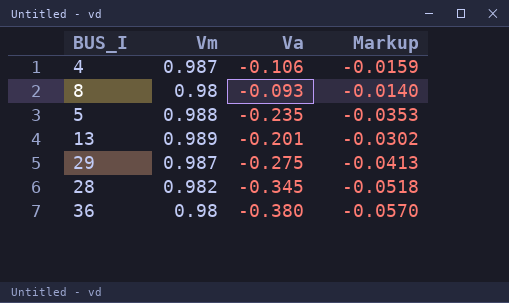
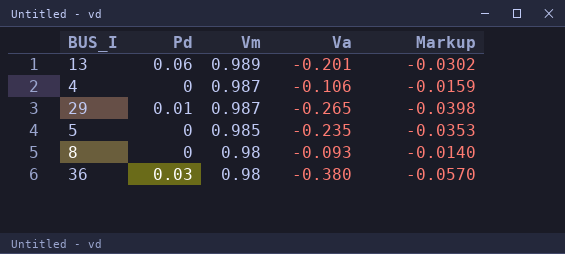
row order: none -> Vm descending
column Pd | position: none -> 2
row 28: 0.982 | -0.345 | -0.0518 -> none
29 | Va: -0.275 -> -0.265
29 | Markup: -0.0413 -> -0.0398
5 | Vm: 0.988 -> 0.985

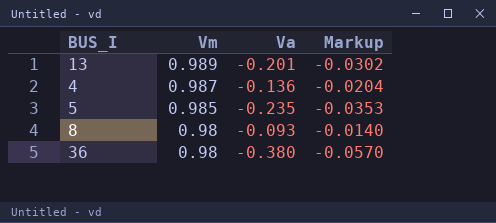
column Pd | position: 2 -> none
row 29: 0.01 | 0.987 | -0.265 | -0.0398 -> none
4 | Va: -0.106 -> -0.136
4 | Markup: -0.0159 -> -0.0204

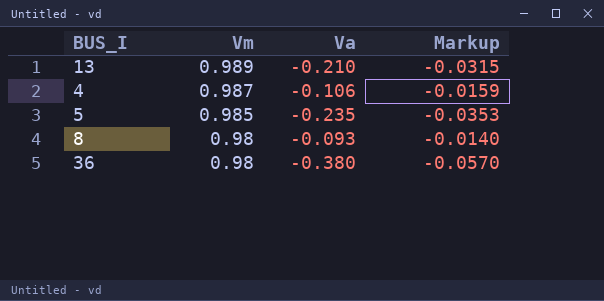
13 | Va: -0.201 -> -0.210
13 | Markup: -0.0302 -> -0.0315
4 | Va: -0.136 -> -0.106
4 | Markup: -0.0204 -> -0.0159

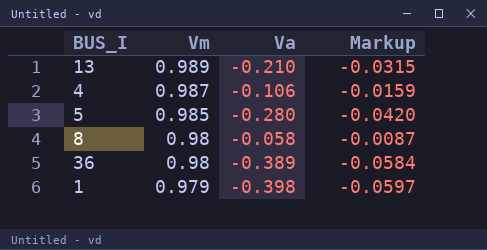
5 | Va: -0.235 -> -0.280
5 | Markup: -0.0353 -> -0.0420
8 | Va: -0.093 -> -0.058
8 | Markup: -0.0140 -> -0.0087
36 | Va: -0.380 -> -0.389
36 | Markup: -0.0570 -> -0.0584
row 1: none -> 0.979 | -0.398 | -0.0597

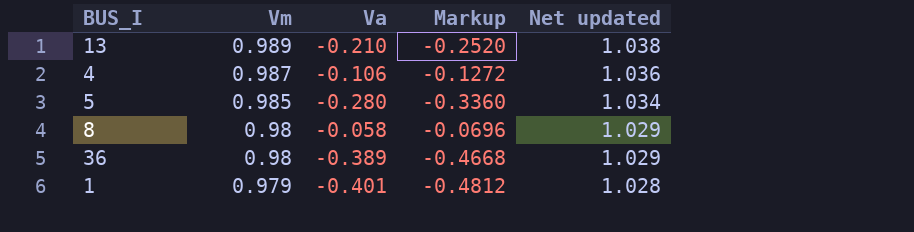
column Markup | formula: [Va] * 0.15 -> [Va] * 1.2
column Net updated | formula: none -> [Vm] * 1.05
1 | Va: -0.398 -> -0.401

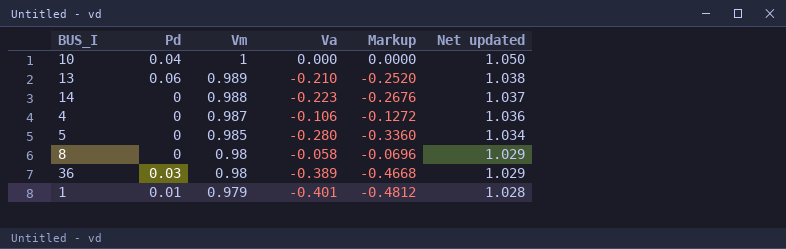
column Pd | position: none -> 2
row 10: none -> 0.04 | 1 | 0.000 | 0.0000 | 1.050
row 14: none -> 0 | 0.988 | -0.223 | -0.2676 | 1.037

